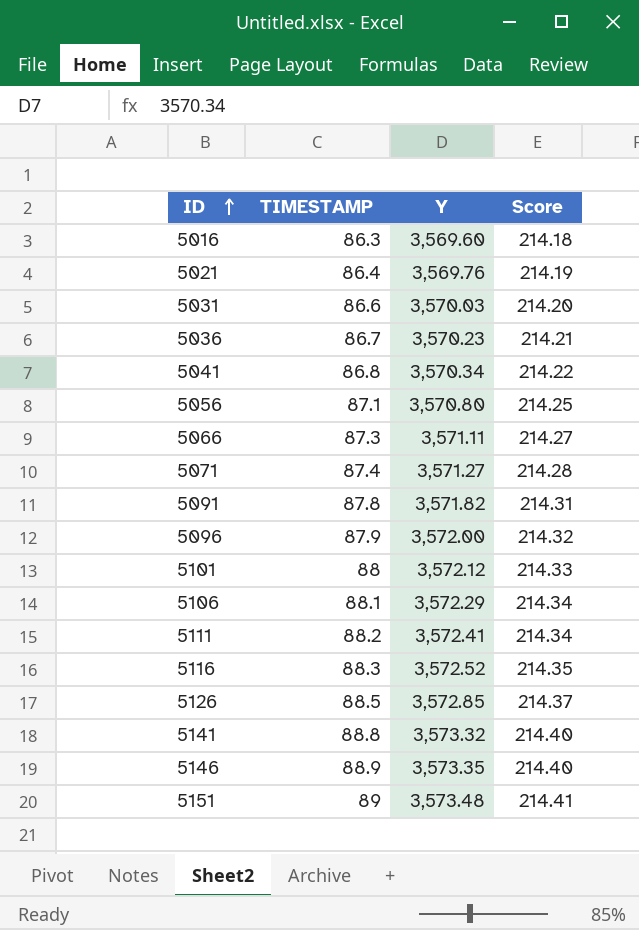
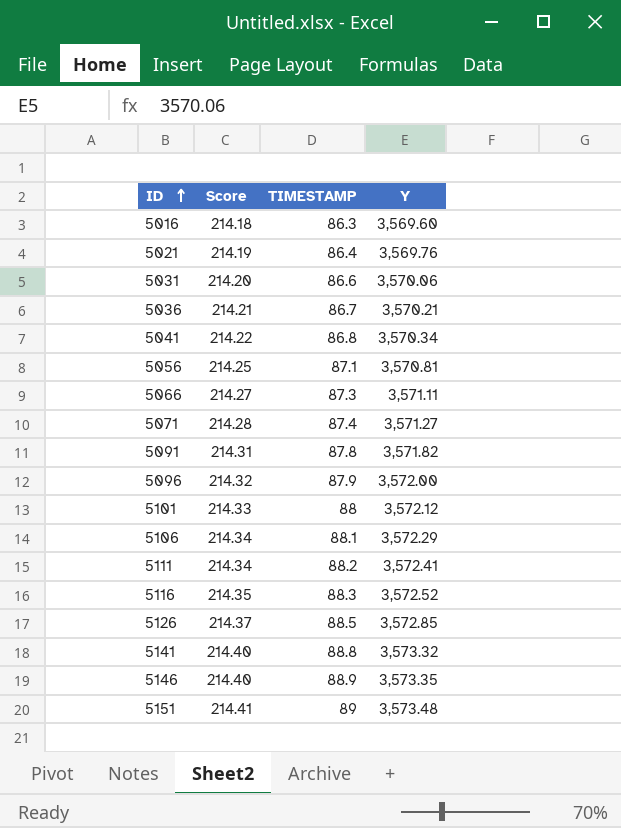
column Score | position: 4 -> 2
5031 | Y: 3,570.03 -> 3,570.06
5036 | Y: 3,570.23 -> 3,570.21
5056 | Y: 3,570.80 -> 3,570.81

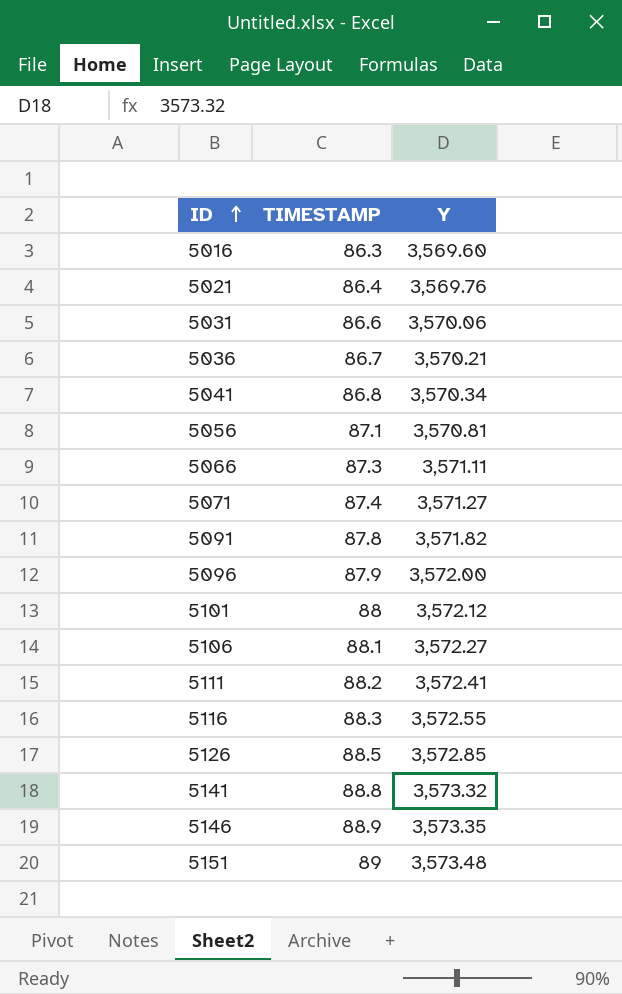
column Score | formula: [Y] * 0.06 -> none
5106 | Y: 3,572.29 -> 3,572.27
5116 | Y: 3,572.52 -> 3,572.55

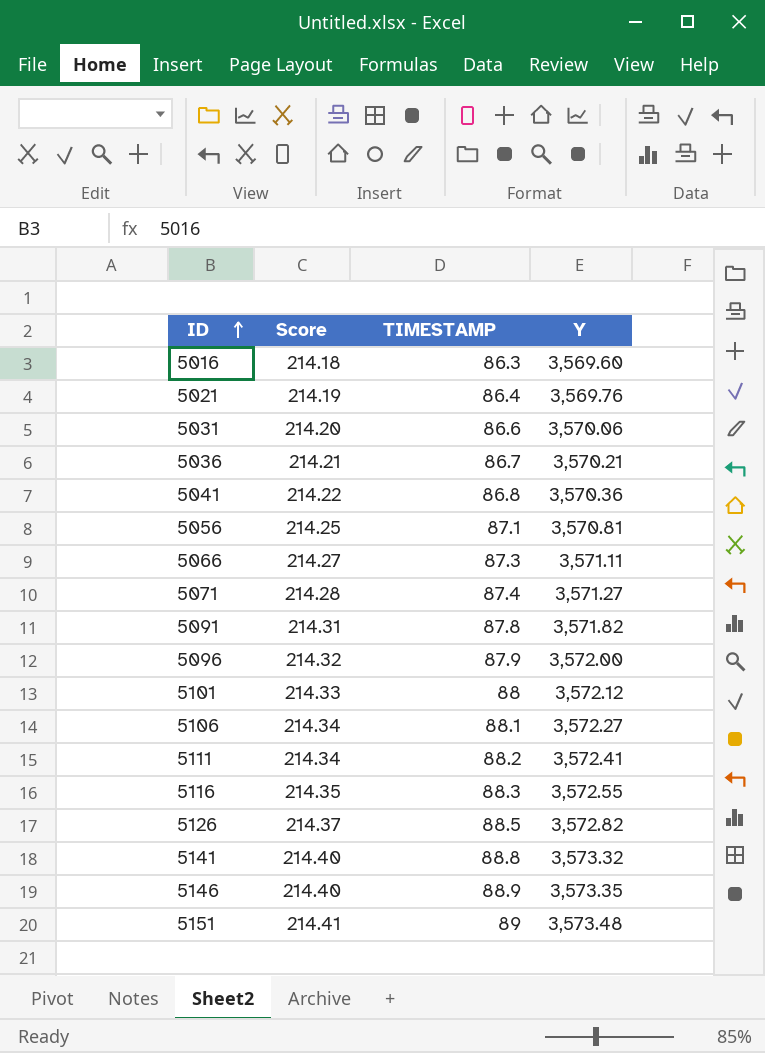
column Score | formula: none -> [Y] * 0.06
5041 | Y: 3,570.34 -> 3,570.36
5126 | Y: 3,572.85 -> 3,572.82

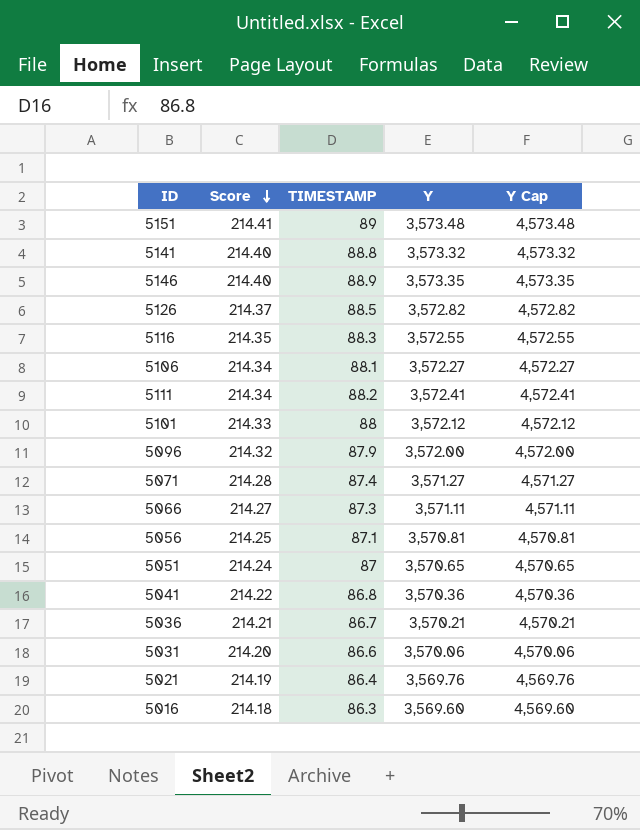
row order: ID ascending -> Score descending
column Y Cap | formula: none -> [Y] + 1000
row 5091: 214.31 | 87.8 | 3,571.82 -> none
row 5051: none -> 214.24 | 87 | 3,570.65 | 4,570.65

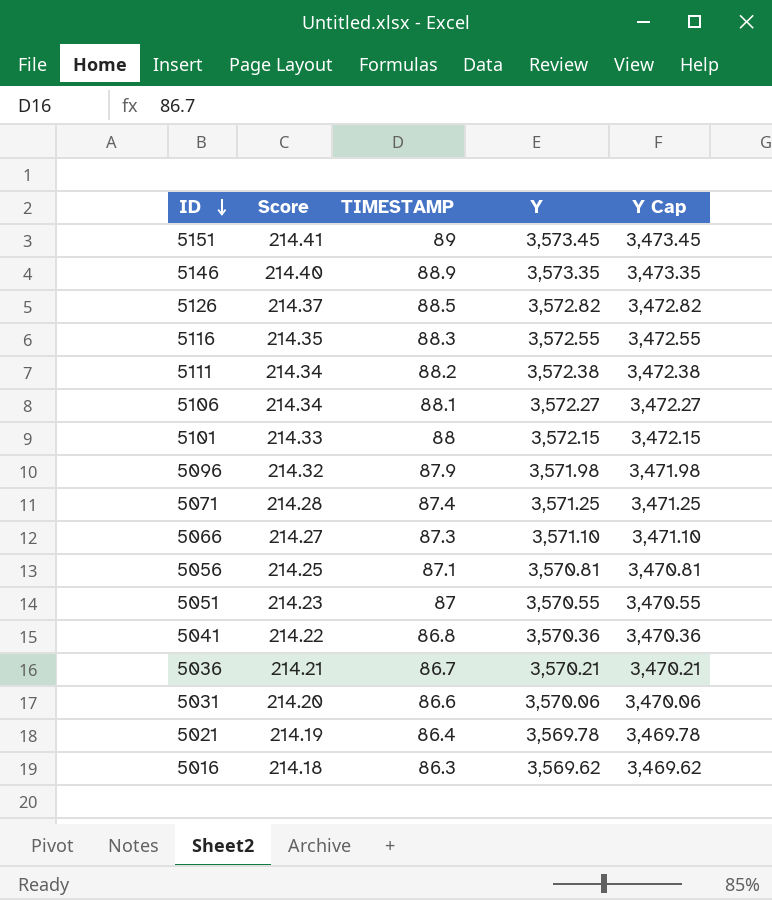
row order: Score descending -> ID descending
column Y Cap | formula: [Y] + 1000 -> [Y] - 100
row 5141: 214.40 | 88.8 | 3,573.32 | 4,573.32 -> none
5151 | Y: 3,573.48 -> 3,573.45
5111 | Y: 3,572.41 -> 3,572.38
5101 | Y: 3,572.12 -> 3,572.15
5096 | Y: 3,572.00 -> 3,571.98
5071 | Y: 3,571.27 -> 3,571.25
5066 | Y: 3,571.11 -> 3,571.10
5051 | Score: 214.24 -> 214.23
5051 | Y: 3,570.65 -> 3,570.55
5021 | Y: 3,569.76 -> 3,569.78
5016 | Y: 3,569.60 -> 3,569.62

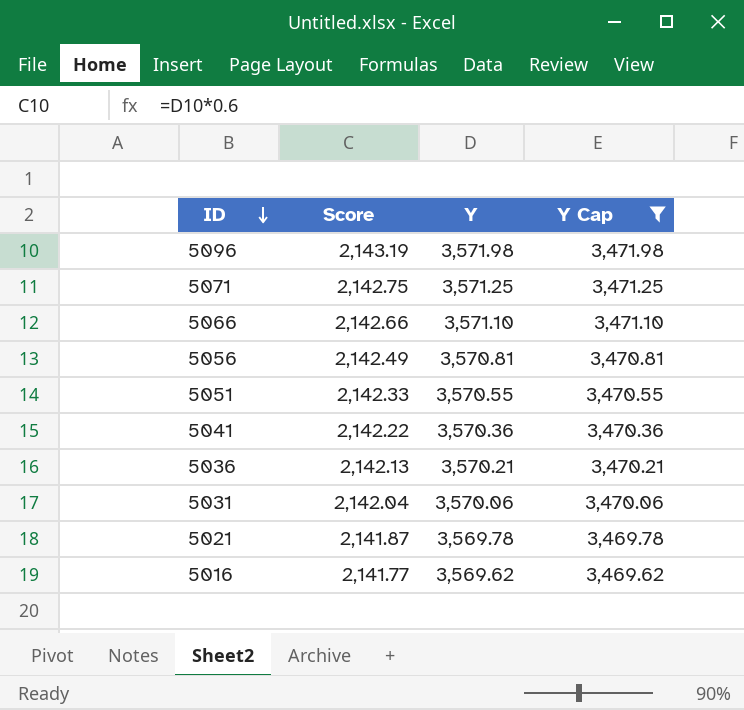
filter: none -> Y Cap <= 3,471.98
column TIMESTAMP | position: 3 -> none
column Score | formula: [Y] * 0.06 -> [Y] * 0.6

